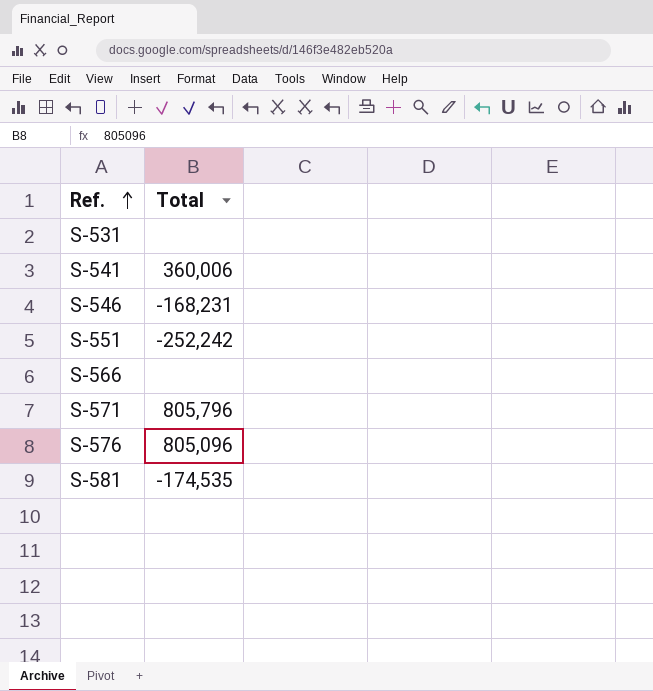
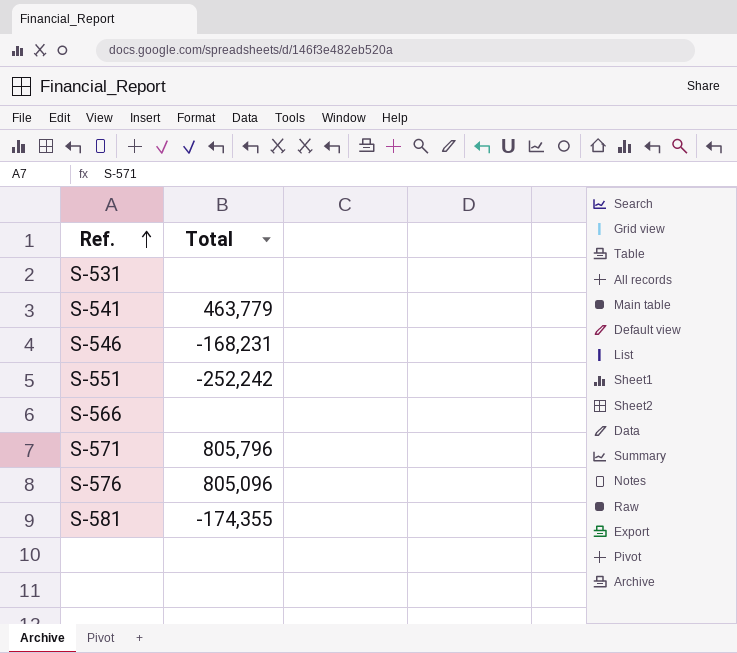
S-541 | Total: 360,006 -> 463,779
S-581 | Total: -174,535 -> -174,355

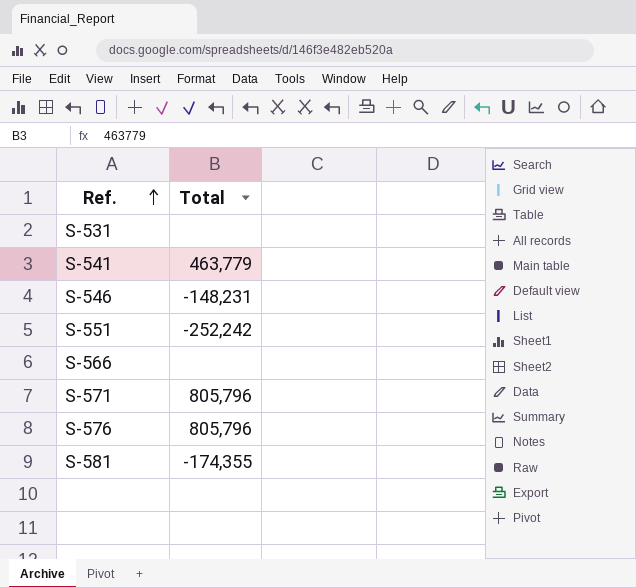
S-546 | Total: -168,231 -> -148,231
S-576 | Total: 805,096 -> 805,796

